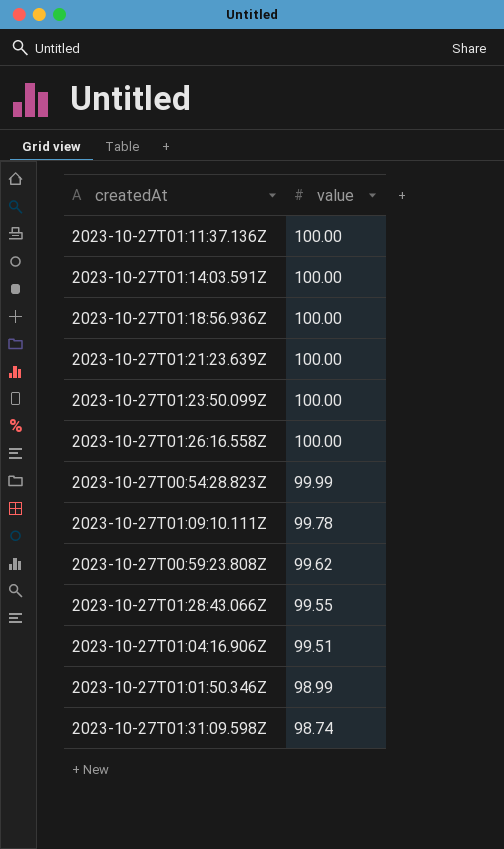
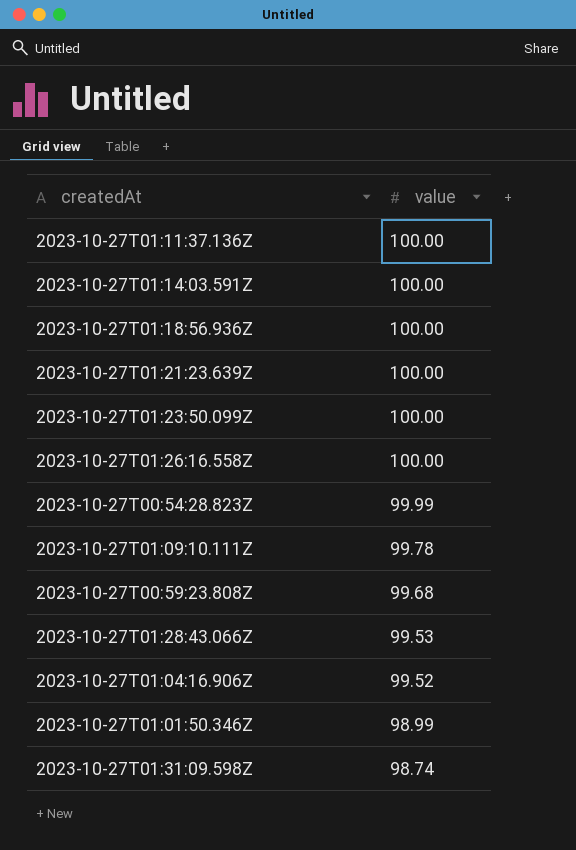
2023-10-27T00:59:23.808Z | value: 99.62 -> 99.68
2023-10-27T01:28:43.066Z | value: 99.55 -> 99.53
2023-10-27T01:04:16.906Z | value: 99.51 -> 99.52

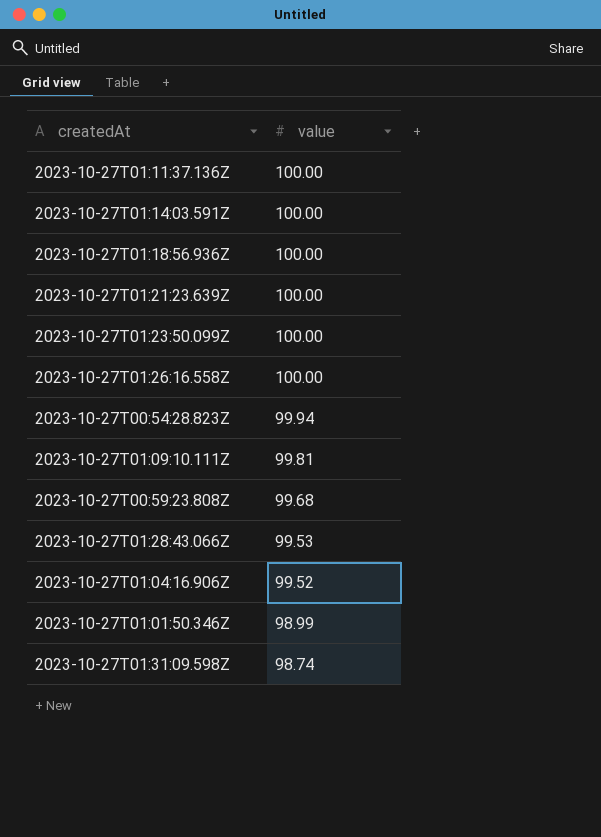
2023-10-27T00:54:28.823Z | value: 99.99 -> 99.94
2023-10-27T01:09:10.111Z | value: 99.78 -> 99.81

